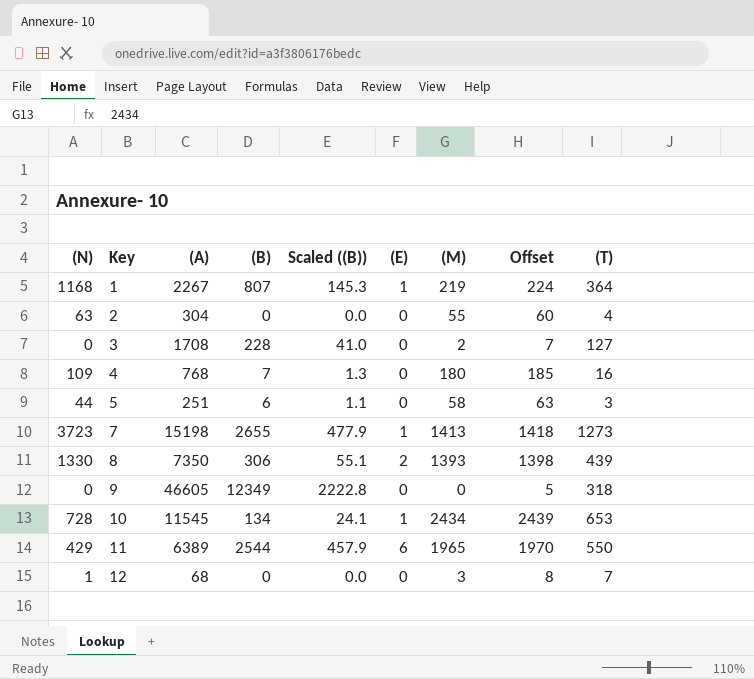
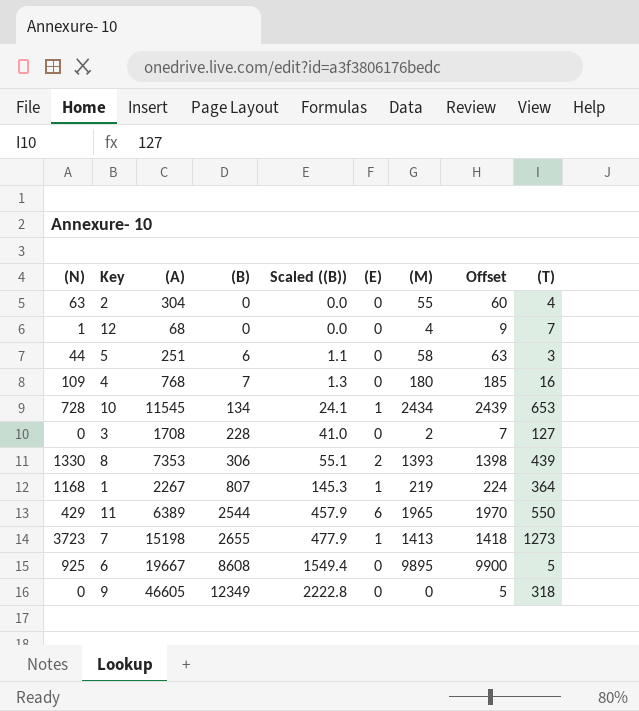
row order: Key ascending -> (B) ascending
12 | (M): 3 -> 4
12 | Offset: 8 -> 9
8 | (A): 7350 -> 7353
row 6: none -> 925 | 19667 | 8608 | 1549.4 | 0 | 9895 | 9900 | 5

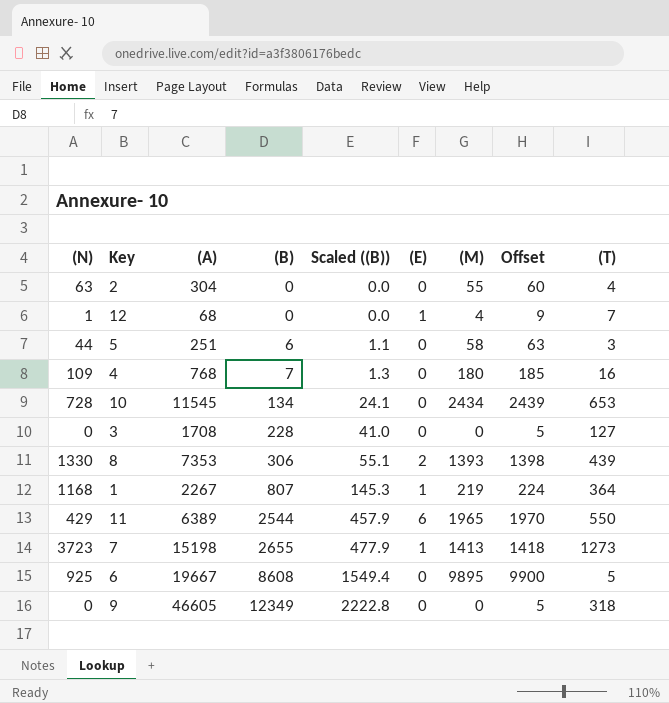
12 | (E): 0 -> 1
10 | (E): 1 -> 0
3 | (M): 2 -> 0
3 | Offset: 7 -> 5

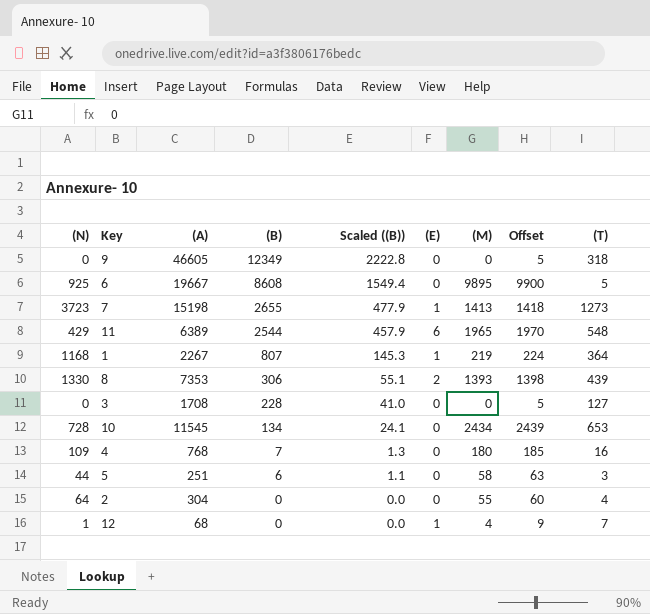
row order: (B) ascending -> (B) descending
11 | (T): 550 -> 548
2 | (N): 63 -> 64

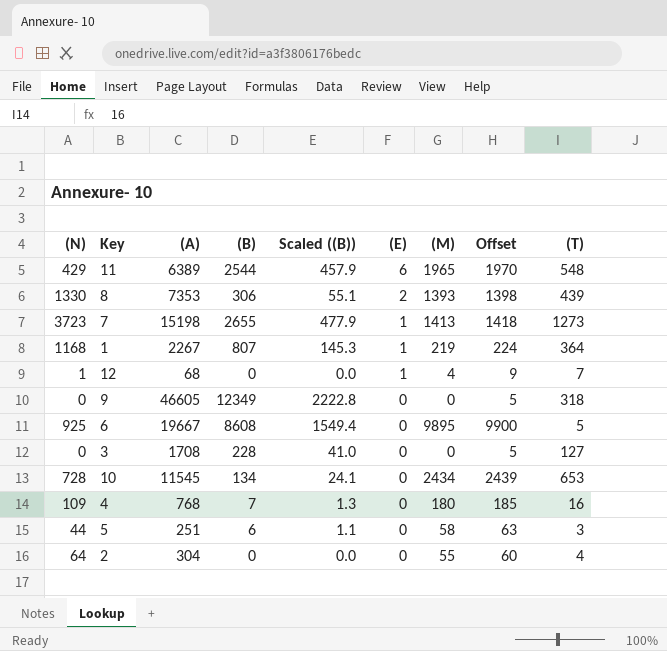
row order: (B) descending -> (E) descending

